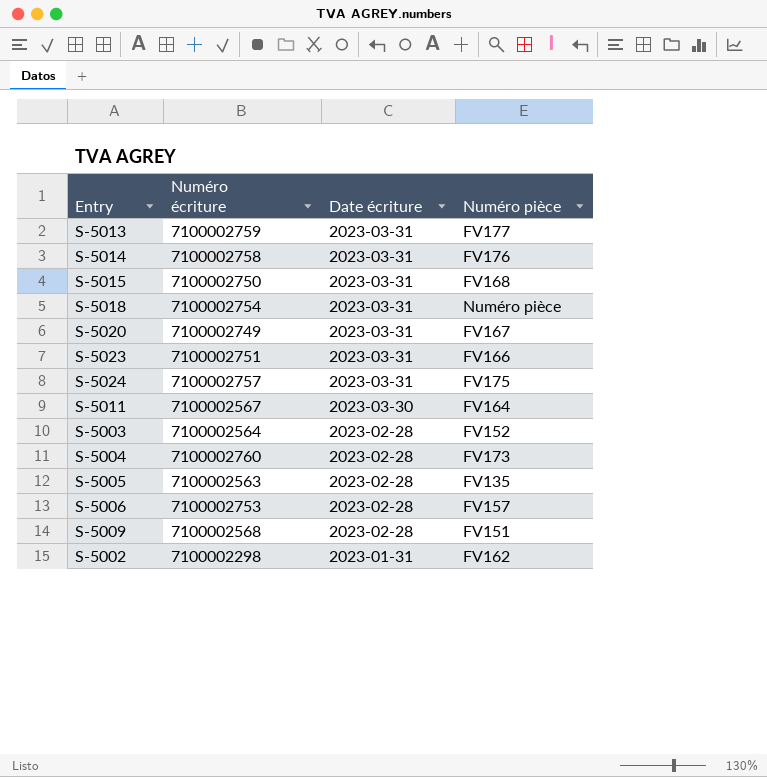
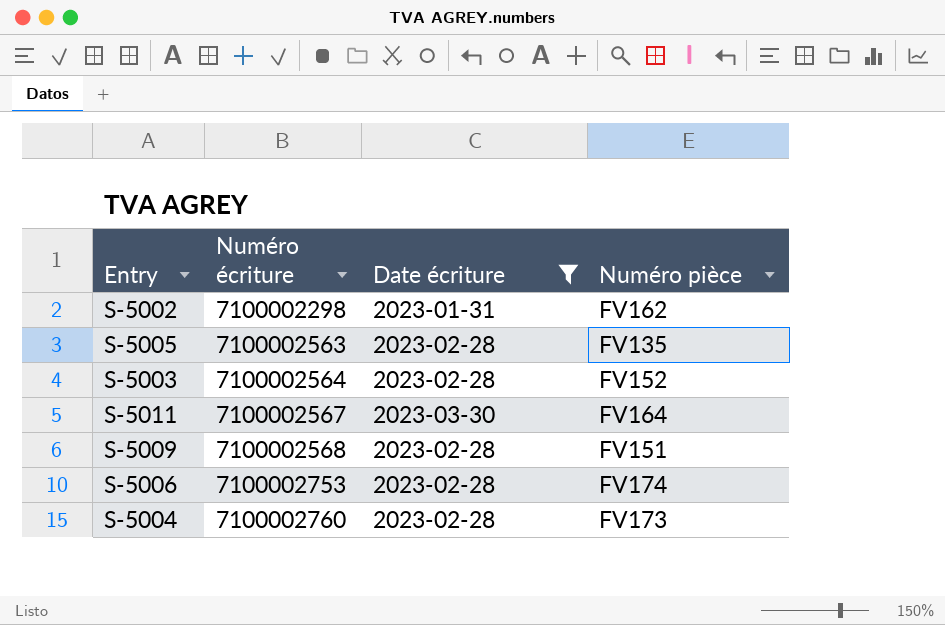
filter: none -> Date écriture != 2023-03-31
row order: Date écriture descending -> Numéro écriture ascending
S-5006 | Numéro pièce: FV157 -> FV174

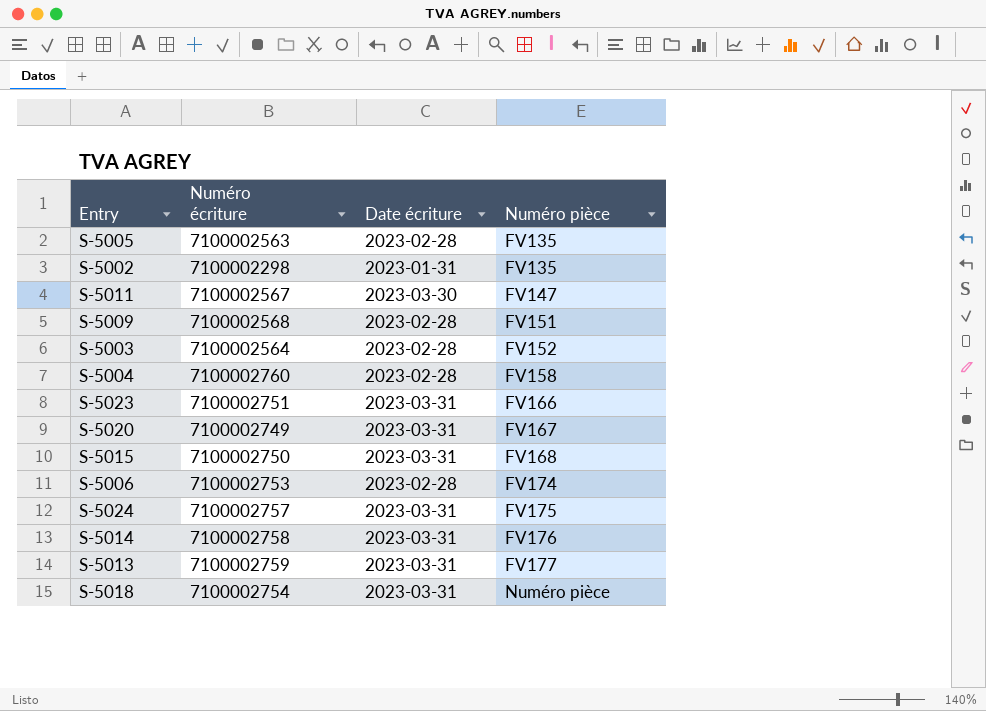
filter: Date écriture != 2023-03-31 -> none
row order: Numéro écriture ascending -> Numéro pièce ascending
S-5002 | Numéro pièce: FV162 -> FV135
S-5011 | Numéro pièce: FV164 -> FV147
S-5004 | Numéro pièce: FV173 -> FV158

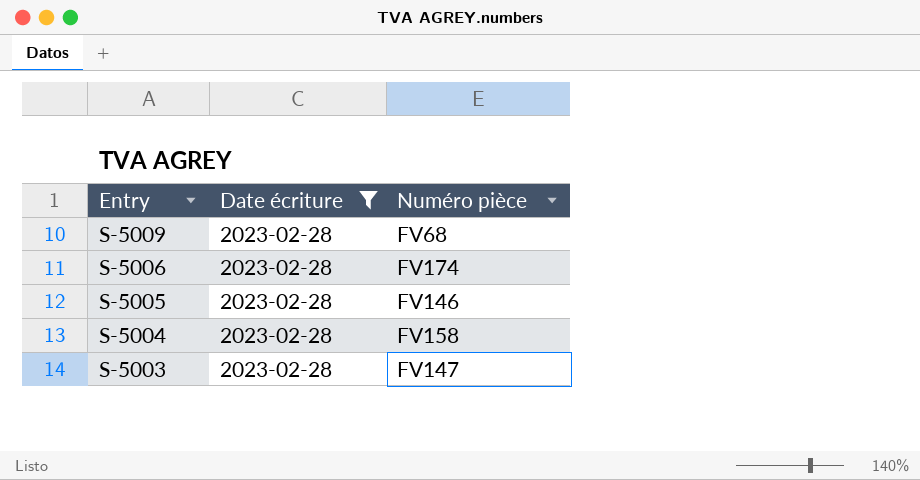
filter: none -> Date écriture = 2023-02-28
row order: Numéro pièce ascending -> Entry descending
column Numéro écriture | position: 2 -> none
S-5009 | Numéro pièce: FV151 -> FV68
S-5005 | Numéro pièce: FV135 -> FV146
S-5003 | Numéro pièce: FV152 -> FV147

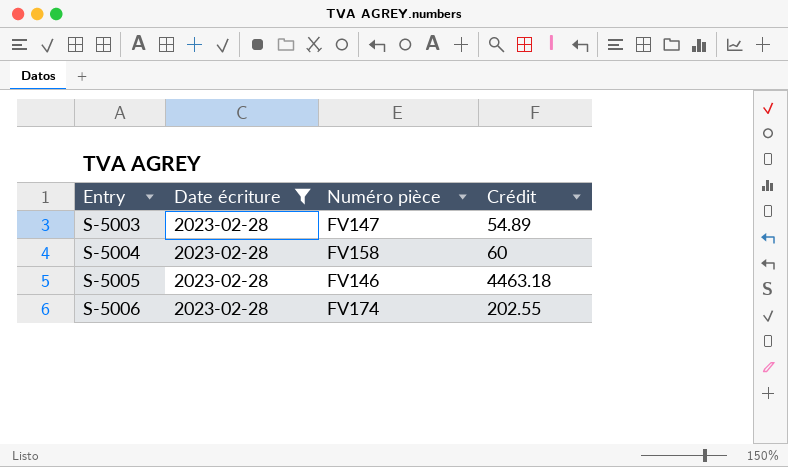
row order: Entry descending -> Entry ascending
column Crédit | position: none -> 4
row S-5009: 2023-02-28 | FV68 -> none

